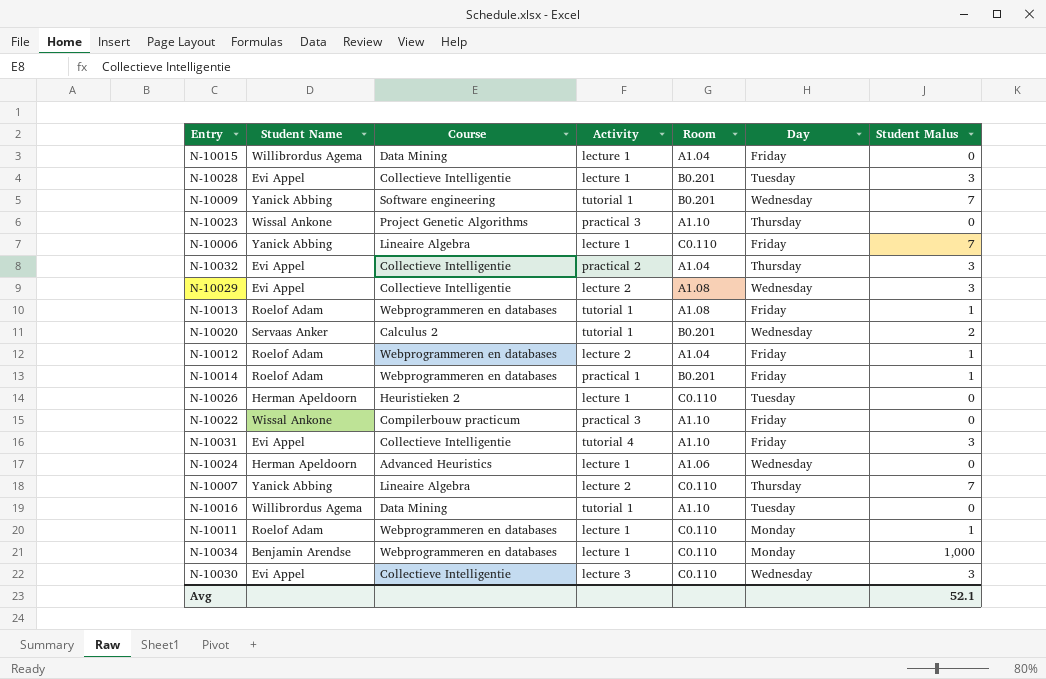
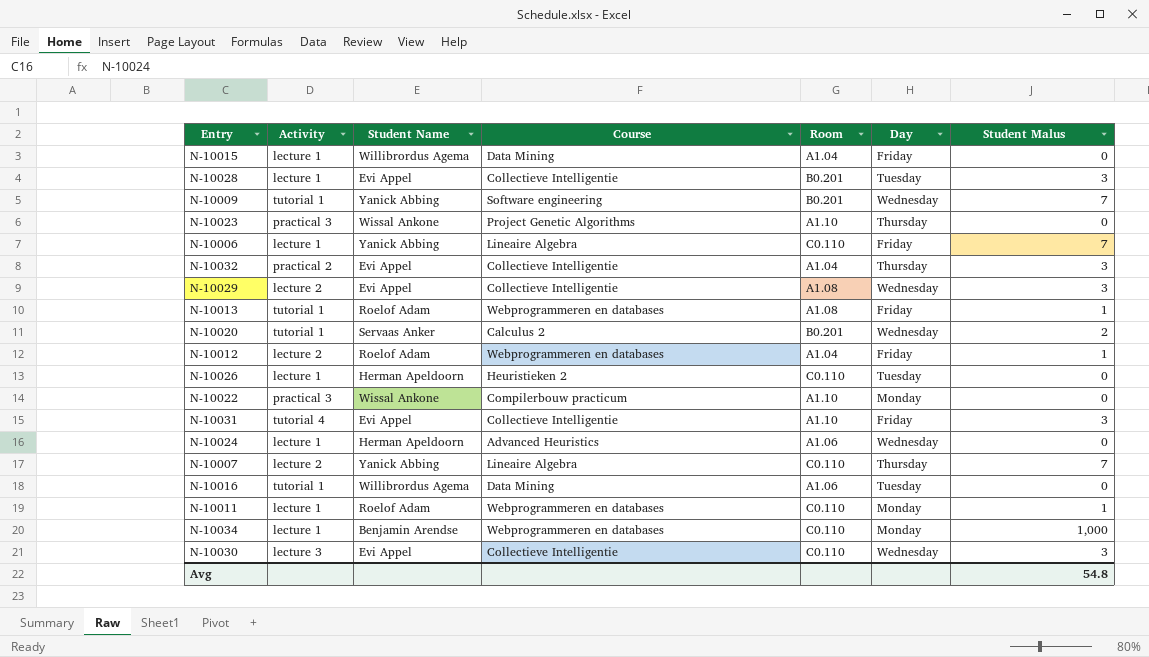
column Activity | position: 4 -> 2
row N-10014: Roelof Adam | Webprogrammeren en databases | practical 1 | B0.201 | Friday | 1 -> none
N-10022 | Day: Friday -> Monday
N-10016 | Room: A1.10 -> A1.06
Avg | Student Malus: 52.1 -> 54.8

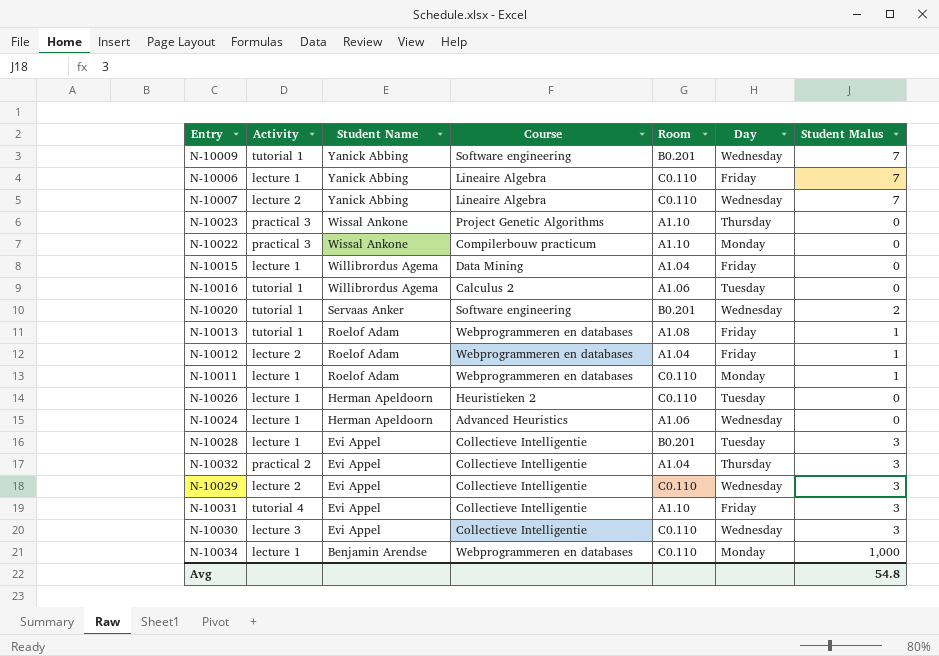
row order: none -> Student Name descending
N-10007 | Day: Thursday -> Wednesday
N-10016 | Course: Data Mining -> Calculus 2
N-10020 | Course: Calculus 2 -> Software engineering
N-10029 | Room: A1.08 -> C0.110

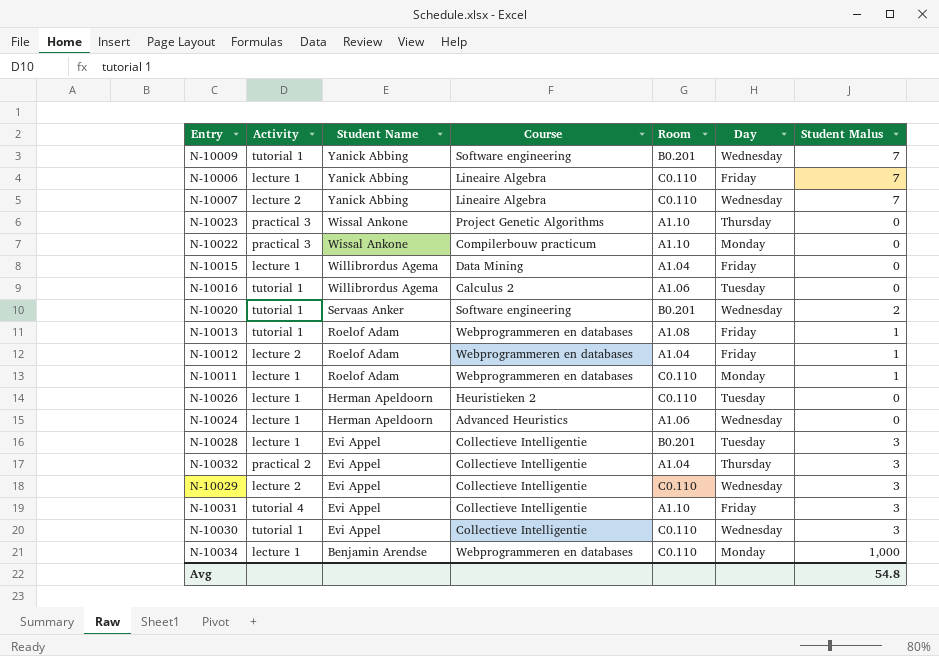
N-10030 | Activity: lecture 3 -> tutorial 1

